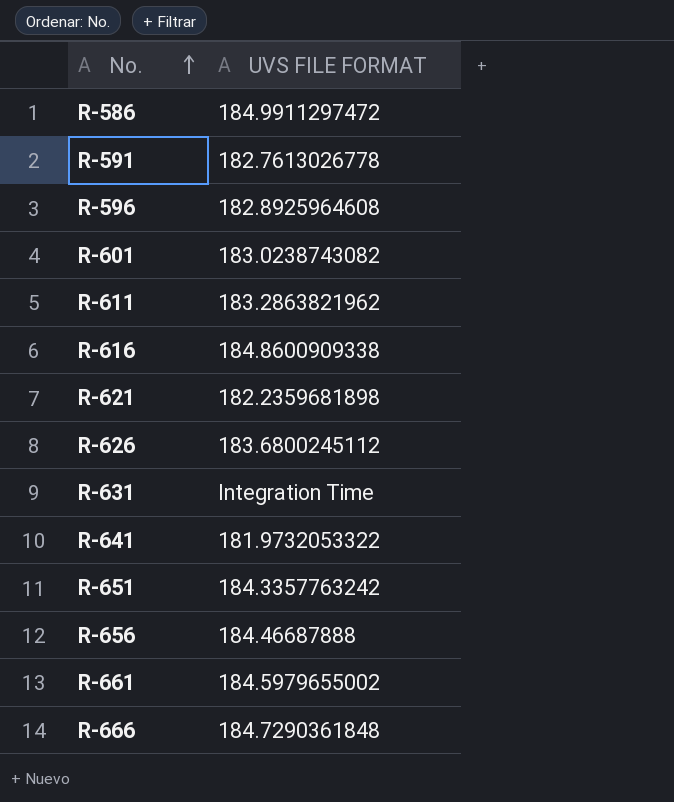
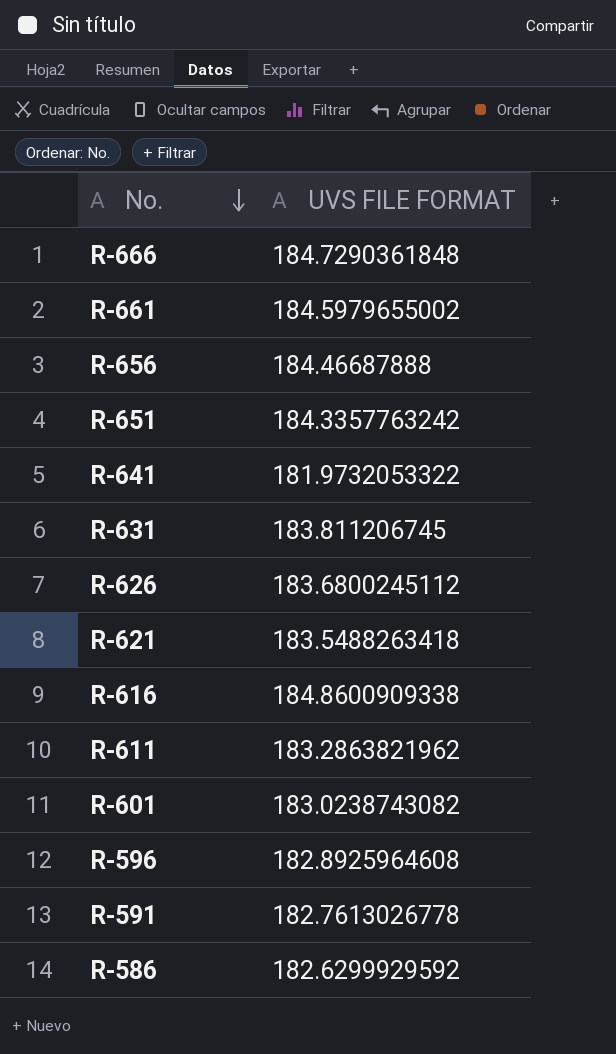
row order: No. ascending -> No. descending
R-631 | UVS FILE FORMAT: Integration Time -> 183.811206745
R-621 | UVS FILE FORMAT: 182.2359681898 -> 183.5488263418
R-586 | UVS FILE FORMAT: 184.9911297472 -> 182.6299929592

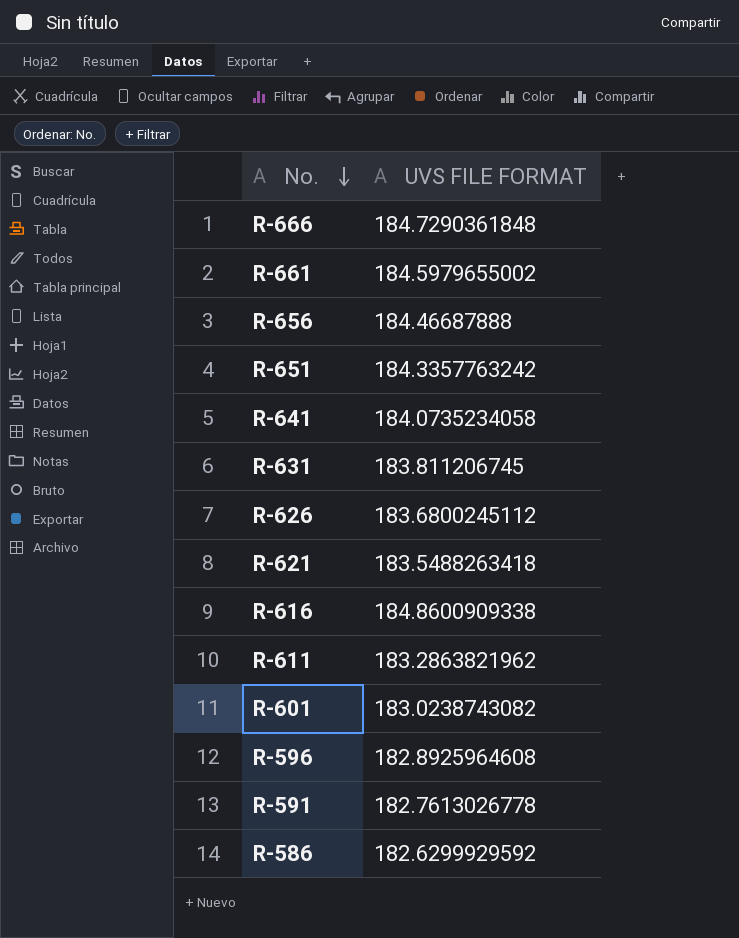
R-641 | UVS FILE FORMAT: 181.9732053322 -> 184.0735234058

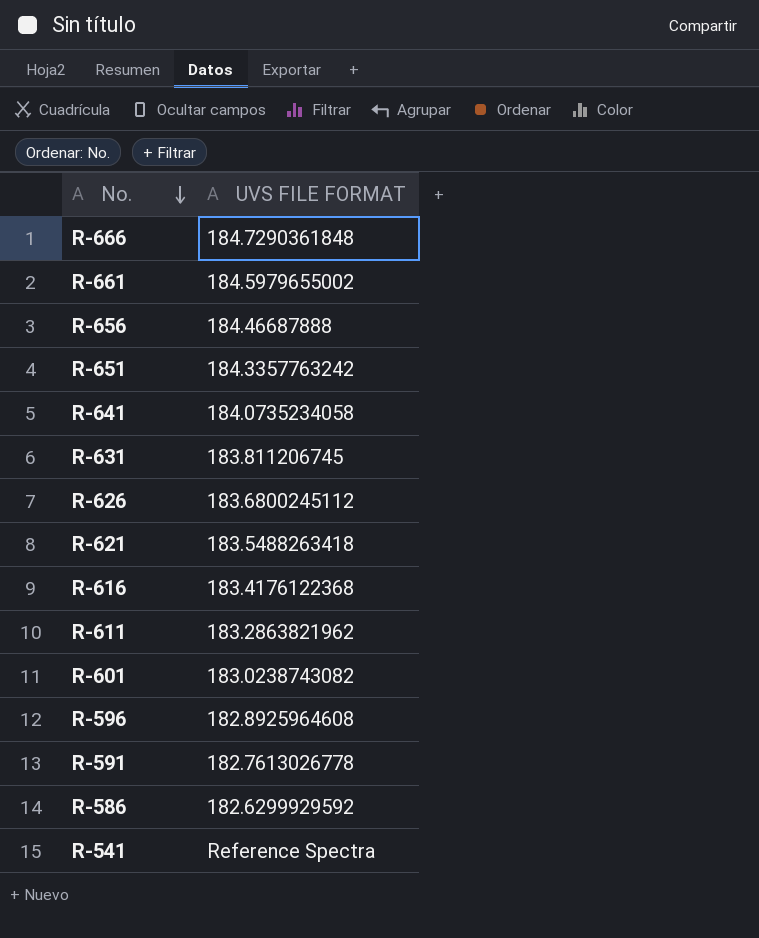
R-616 | UVS FILE FORMAT: 184.8600909338 -> 183.4176122368
row R-541: none -> Reference Spectra

